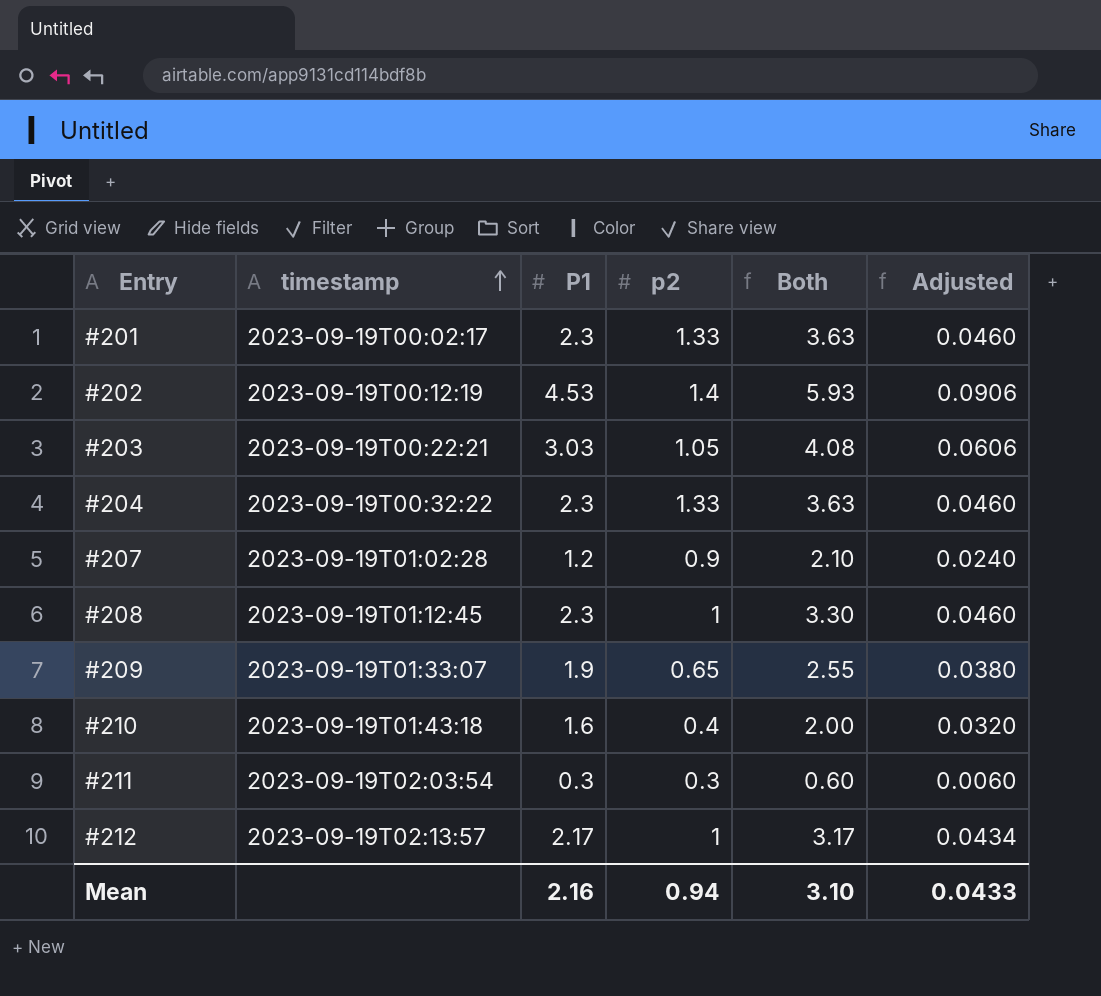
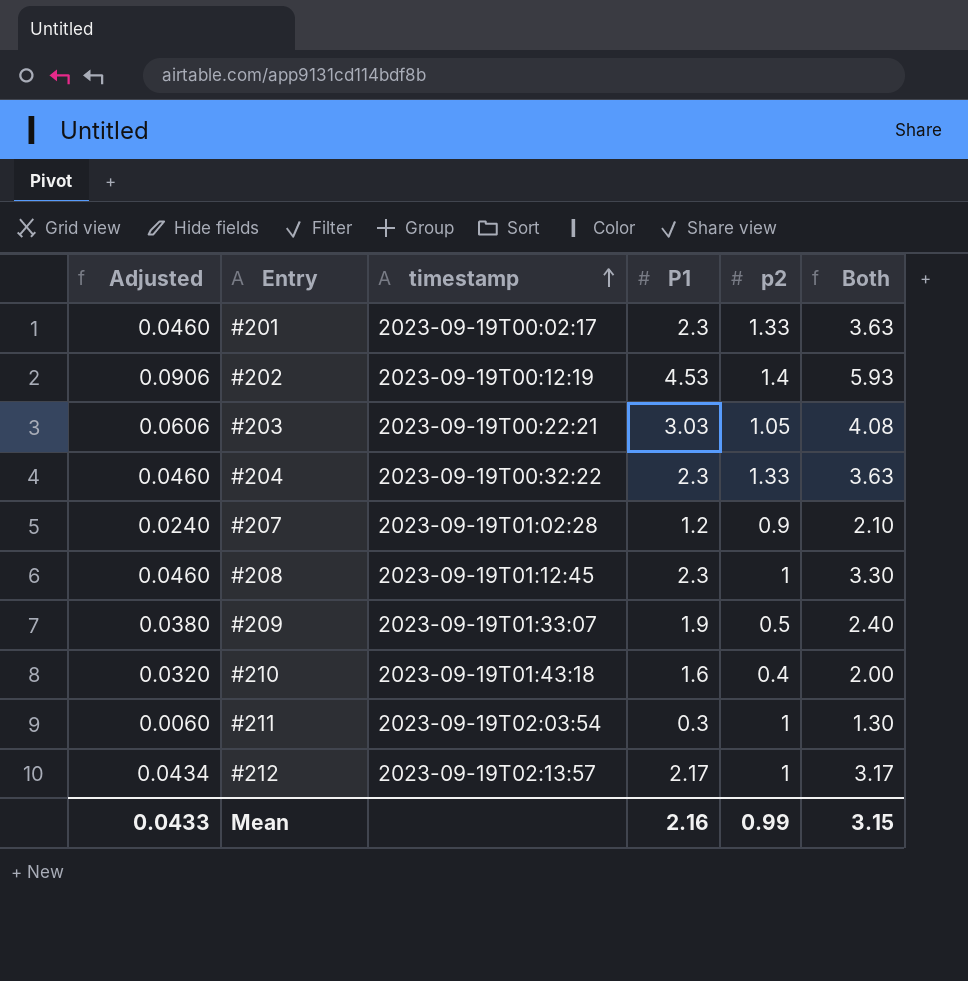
column Adjusted | position: 6 -> 1
#209 | p2: 0.65 -> 0.5
#209 | Both: 2.55 -> 2.40
#211 | p2: 0.3 -> 1
#211 | Both: 0.60 -> 1.30
Mean | p2: 0.94 -> 0.99
Mean | Both: 3.10 -> 3.15

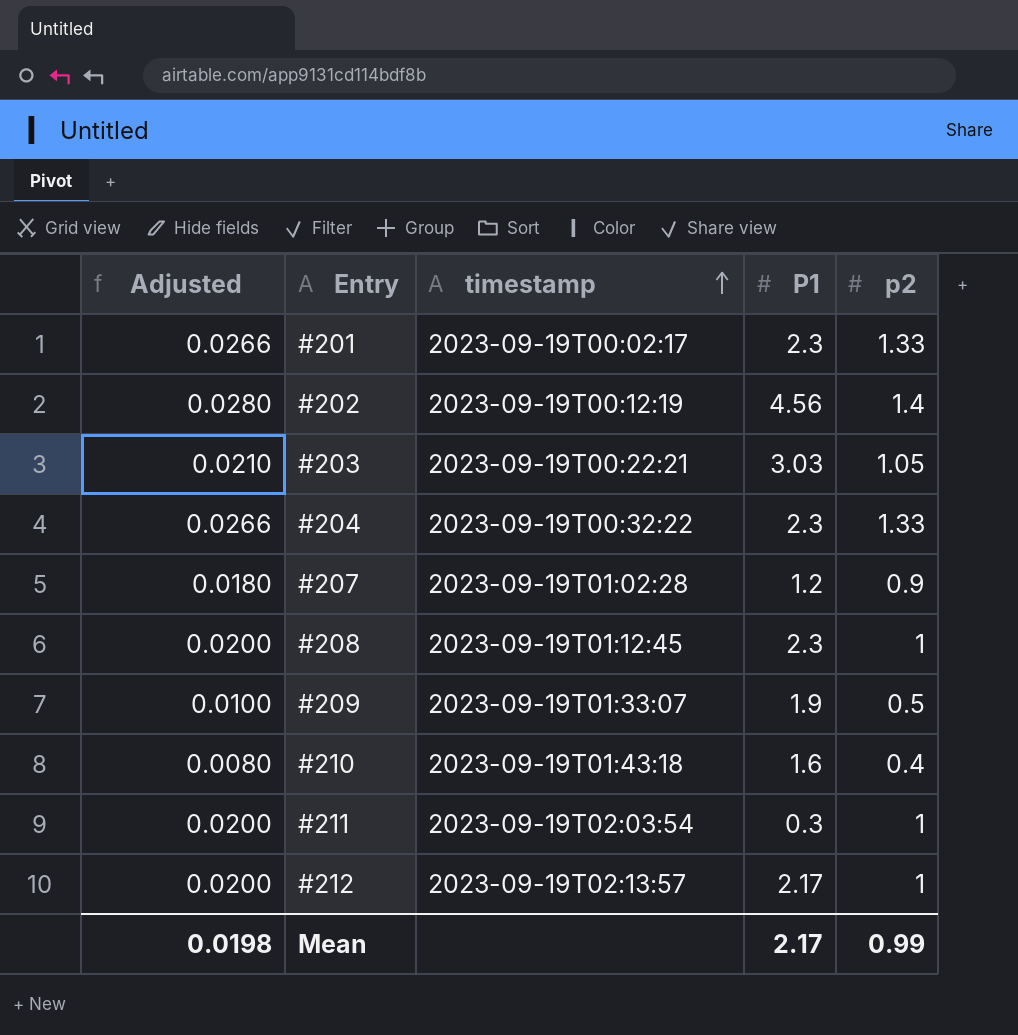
column Both | formula: [P1] + [p2] -> none
column Adjusted | formula: [P1] * 0.02 -> [p2] * 0.02
#202 | P1: 4.53 -> 4.56
Mean | Adjusted: 0.0433 -> 0.0198
Mean | P1: 2.16 -> 2.17

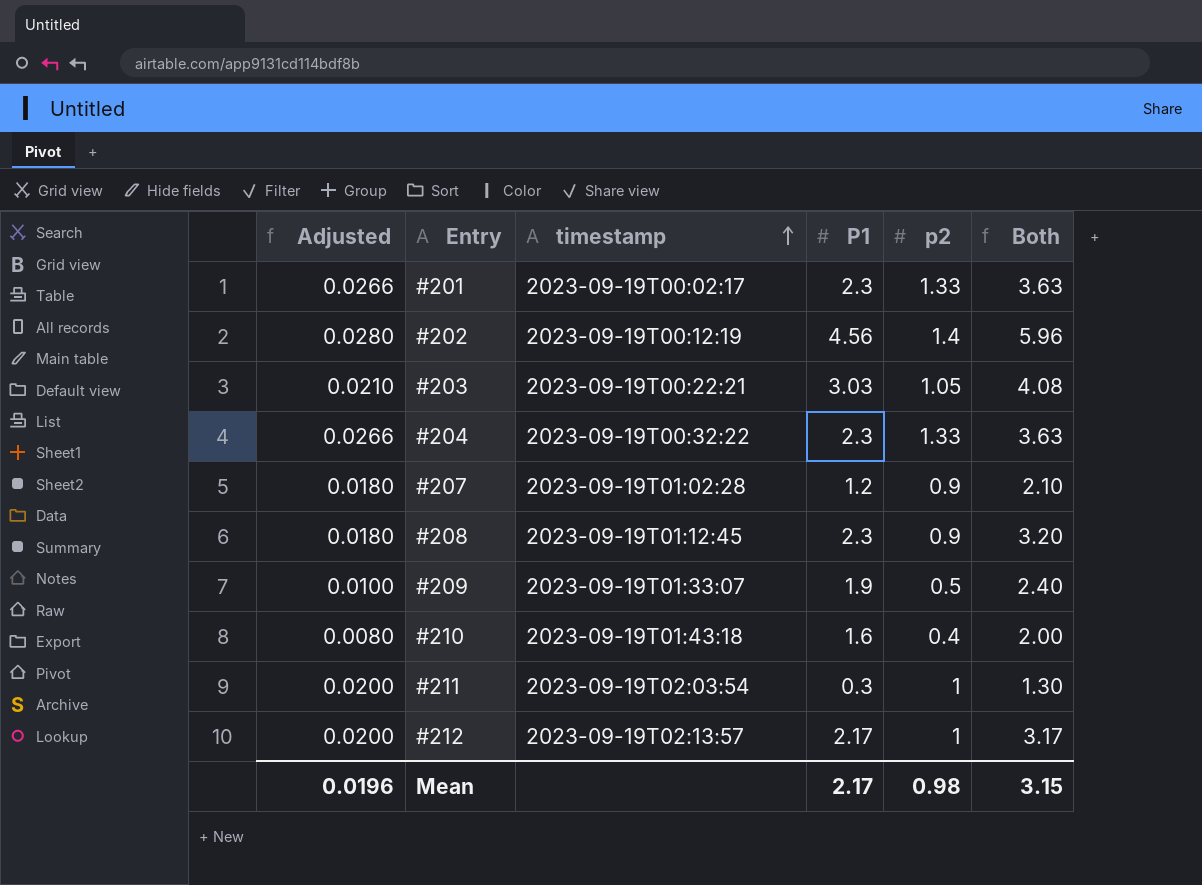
column Both | formula: none -> [P1] + [p2]
#208 | Adjusted: 0.0200 -> 0.0180
#208 | p2: 1 -> 0.9
Mean | Adjusted: 0.0198 -> 0.0196
Mean | p2: 0.99 -> 0.98

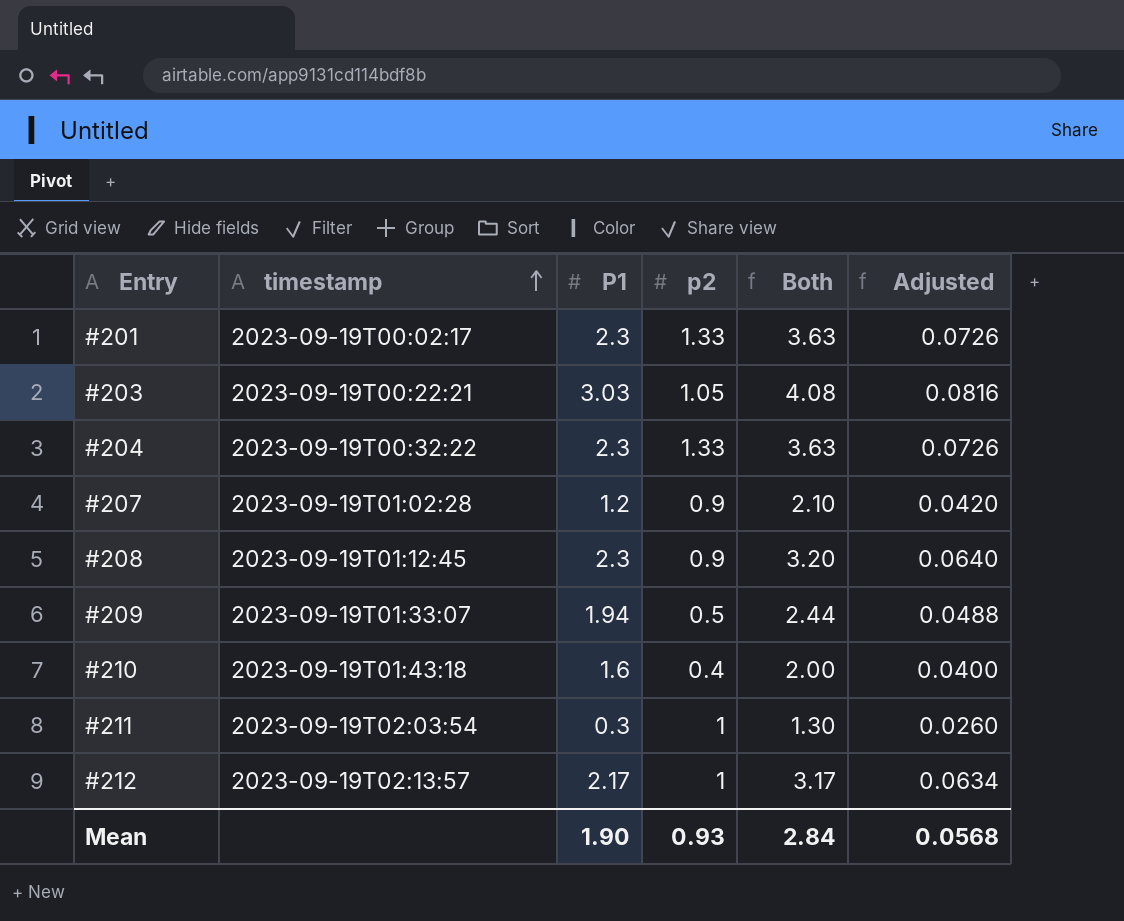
column Adjusted | formula: [p2] * 0.02 -> [Both] * 0.02
column Adjusted | position: 1 -> 6
row #202: 0.0280 | 2023-09-19T00:12:19 | 4.56 | 1.4 | 5.96 -> none
#209 | P1: 1.9 -> 1.94
#209 | Both: 2.40 -> 2.44
Mean | P1: 2.17 -> 1.90
Mean | p2: 0.98 -> 0.93
Mean | Both: 3.15 -> 2.84
Mean | Adjusted: 0.0196 -> 0.0568

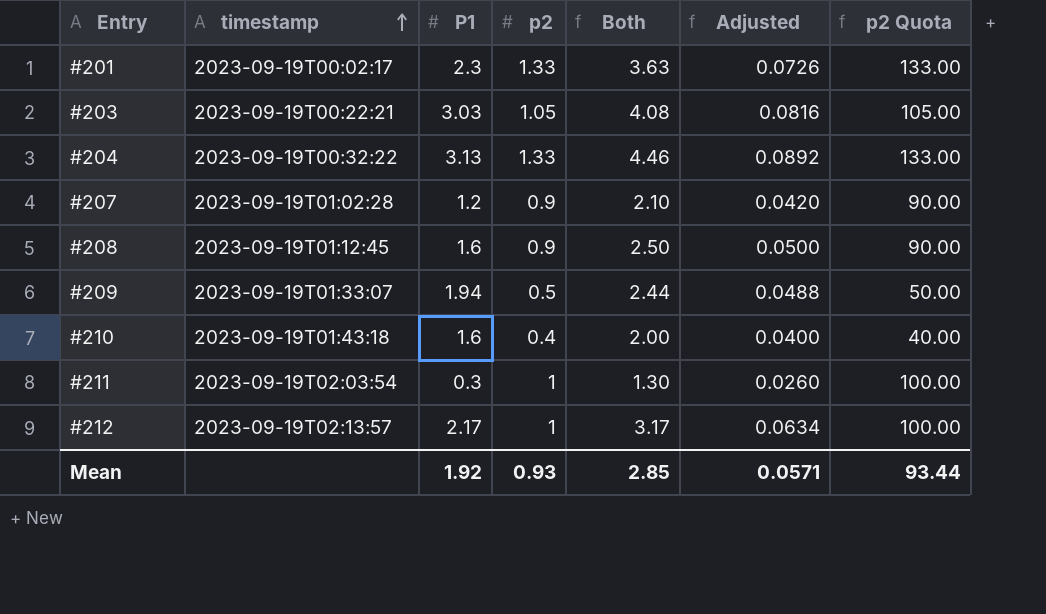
column p2 Quota | formula: none -> [p2] * 100
#204 | P1: 2.3 -> 3.13
#204 | Both: 3.63 -> 4.46
#204 | Adjusted: 0.0726 -> 0.0892
#208 | P1: 2.3 -> 1.6
#208 | Both: 3.20 -> 2.50
#208 | Adjusted: 0.0640 -> 0.0500
Mean | P1: 1.90 -> 1.92
Mean | Both: 2.84 -> 2.85
Mean | Adjusted: 0.0568 -> 0.0571

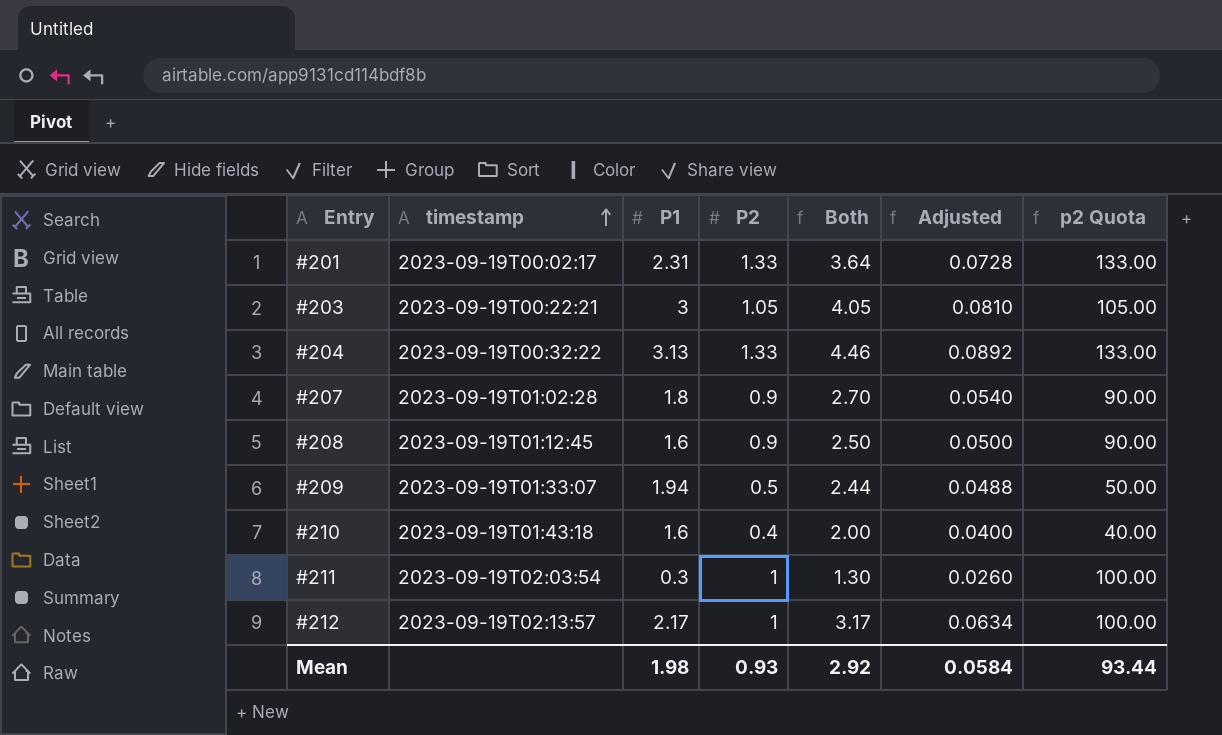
column name: p2 -> P2
#201 | P1: 2.3 -> 2.31
#201 | Both: 3.63 -> 3.64
#201 | Adjusted: 0.0726 -> 0.0728
#203 | P1: 3.03 -> 3
#203 | Both: 4.08 -> 4.05
#203 | Adjusted: 0.0816 -> 0.0810
#207 | P1: 1.2 -> 1.8
#207 | Both: 2.10 -> 2.70
#207 | Adjusted: 0.0420 -> 0.0540
Mean | P1: 1.92 -> 1.98
Mean | Both: 2.85 -> 2.92
Mean | Adjusted: 0.0571 -> 0.0584

